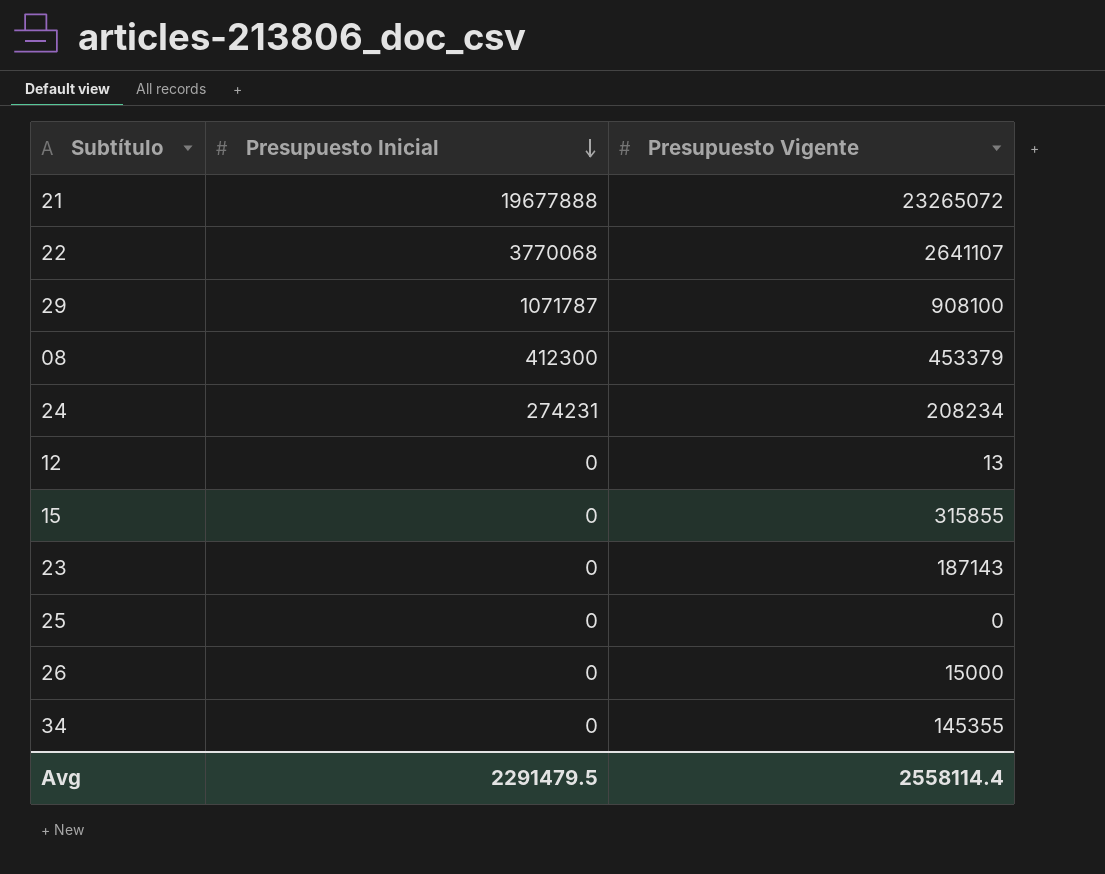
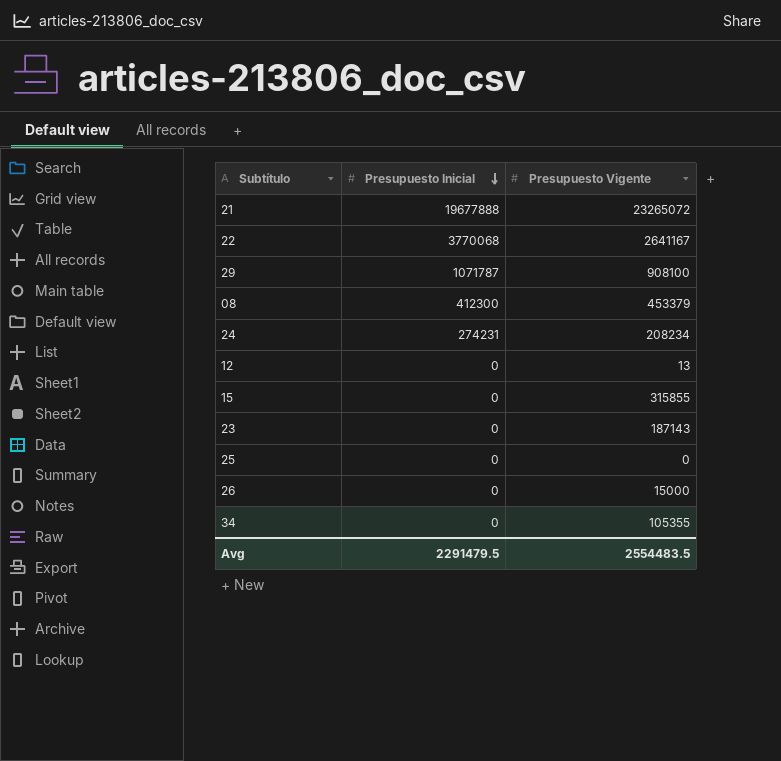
22 | Presupuesto Vigente: 2641107 -> 2641167
34 | Presupuesto Vigente: 145355 -> 105355
Avg | Presupuesto Vigente: 2558114.4 -> 2554483.5

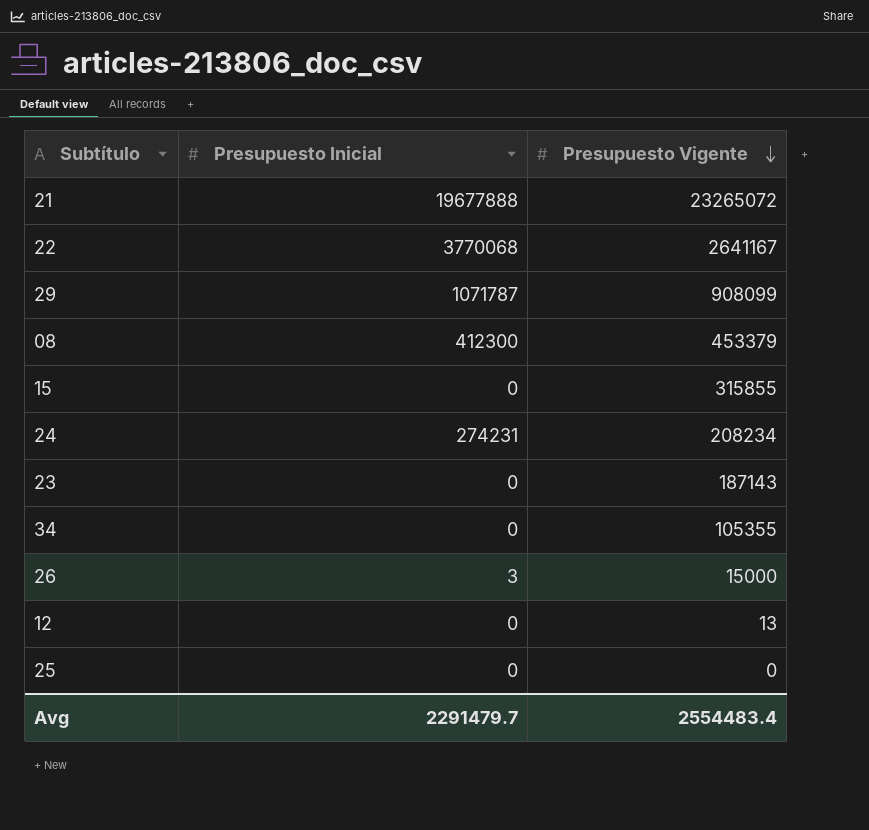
row order: Presupuesto Inicial descending -> Presupuesto Vigente descending
29 | Presupuesto Vigente: 908100 -> 908099
26 | Presupuesto Inicial: 0 -> 3
Avg | Presupuesto Inicial: 2291479.5 -> 2291479.7
Avg | Presupuesto Vigente: 2554483.5 -> 2554483.4

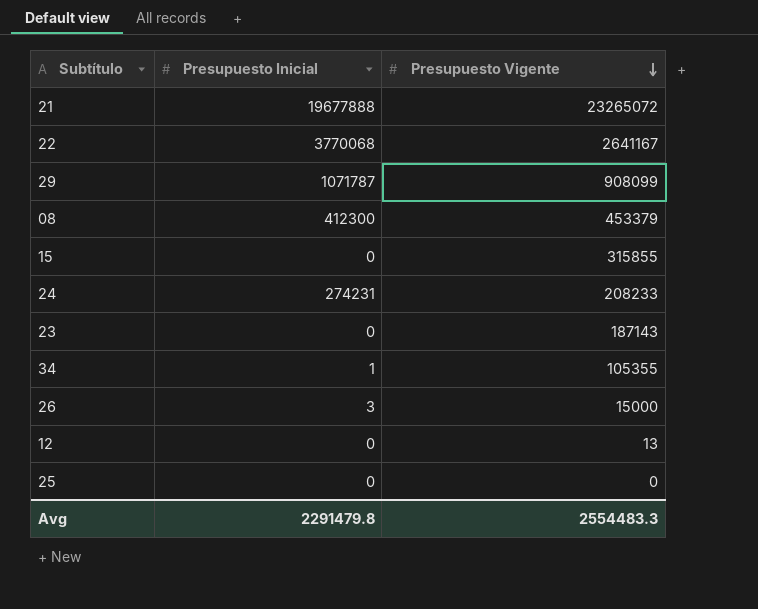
24 | Presupuesto Vigente: 208234 -> 208233
34 | Presupuesto Inicial: 0 -> 1
Avg | Presupuesto Inicial: 2291479.7 -> 2291479.8
Avg | Presupuesto Vigente: 2554483.4 -> 2554483.3

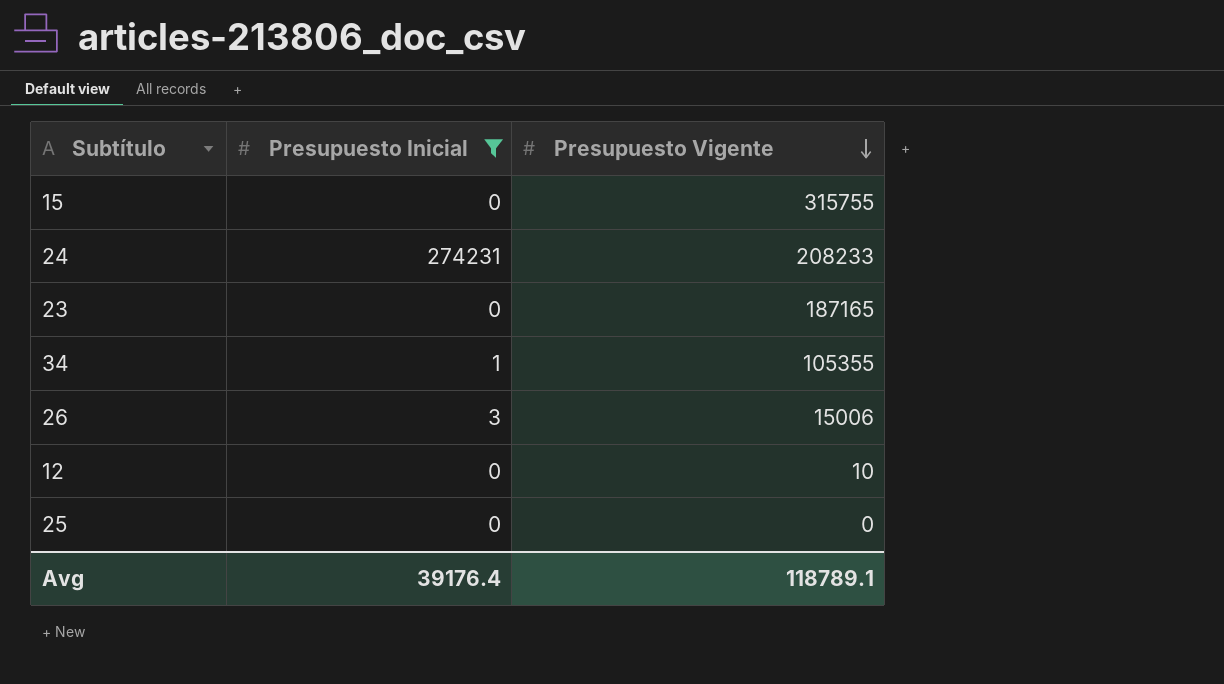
filter: none -> Presupuesto Inicial <= 274231
15 | Presupuesto Vigente: 315855 -> 315755
23 | Presupuesto Vigente: 187143 -> 187165
26 | Presupuesto Vigente: 15000 -> 15006
12 | Presupuesto Vigente: 13 -> 10
Avg | Presupuesto Inicial: 2291479.8 -> 39176.4
Avg | Presupuesto Vigente: 2554483.3 -> 118789.1

